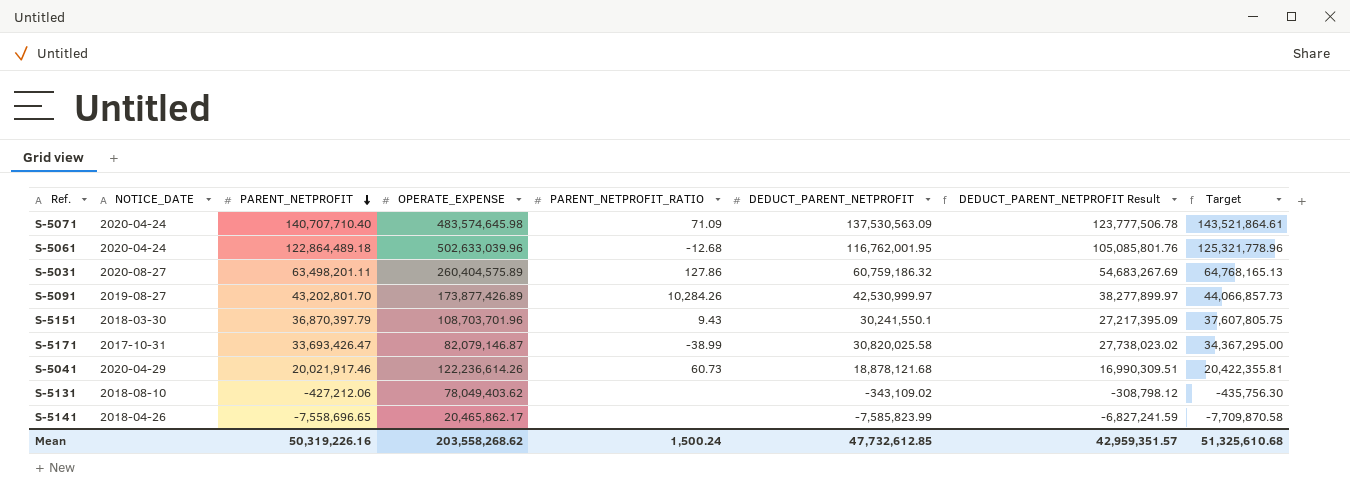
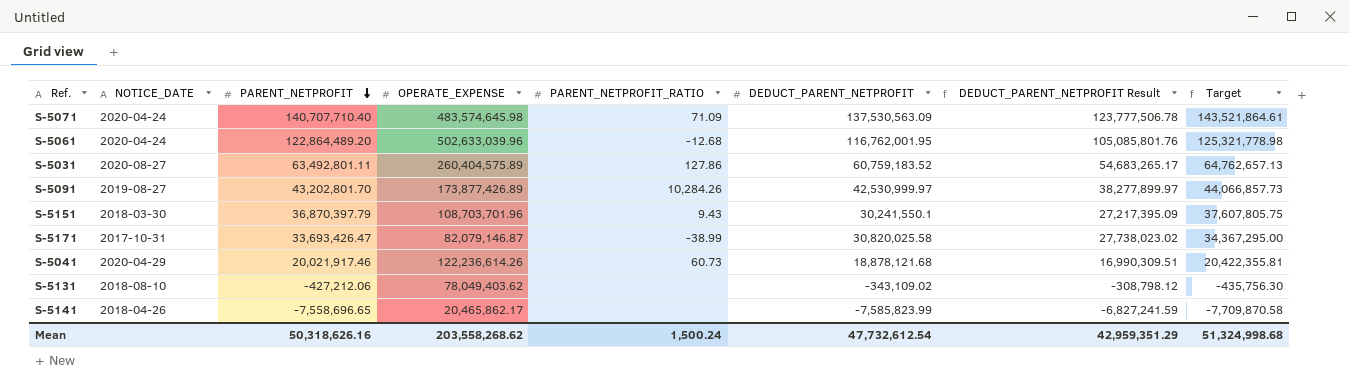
S-5061 | PARENT_NETPROFIT: 122,864,489.18 -> 122,864,489.20
S-5061 | Target: 125,321,778.96 -> 125,321,778.98
S-5031 | PARENT_NETPROFIT: 63,498,201.11 -> 63,492,801.11
S-5031 | DEDUCT_PARENT_NETPROFIT: 60,759,186.32 -> 60,759,183.52
S-5031 | DEDUCT_PARENT_NETPROFIT Result: 54,683,267.69 -> 54,683,265.17
S-5031 | Target: 64,768,165.13 -> 64,762,657.13
Mean | PARENT_NETPROFIT: 50,319,226.16 -> 50,318,626.16
Mean | DEDUCT_PARENT_NETPROFIT: 47,732,612.85 -> 47,732,612.54
Mean | DEDUCT_PARENT_NETPROFIT Result: 42,959,351.57 -> 42,959,351.29
Mean | Target: 51,325,610.68 -> 51,324,998.68

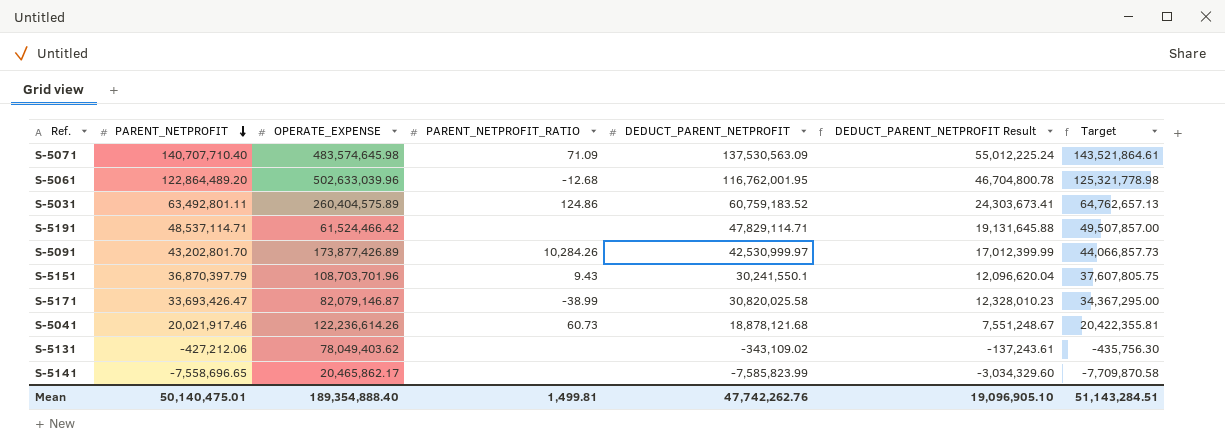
column NOTICE_DATE | position: 2 -> none
column DEDUCT_PARENT_NETPROFIT Result | formula: [DEDUCT_PARENT_NETPROFIT] * 0.9 -> [DEDUCT_PARENT_NETPROFIT] * 0.4
S-5031 | PARENT_NETPROFIT_RATIO: 127.86 -> 124.86
row S-5191: none -> 48,537,114.71 | 61,524,466.42 | none | 47,829,114.71 | 19,131,645.88 | 49,507,857.00
Mean | PARENT_NETPROFIT: 50,318,626.16 -> 50,140,475.01
Mean | OPERATE_EXPENSE: 203,558,268.62 -> 189,354,888.40
Mean | PARENT_NETPROFIT_RATIO: 1,500.24 -> 1,499.81
Mean | DEDUCT_PARENT_NETPROFIT: 47,732,612.54 -> 47,742,262.76
Mean | DEDUCT_PARENT_NETPROFIT Result: 42,959,351.29 -> 19,096,905.10
Mean | Target: 51,324,998.68 -> 51,143,284.51

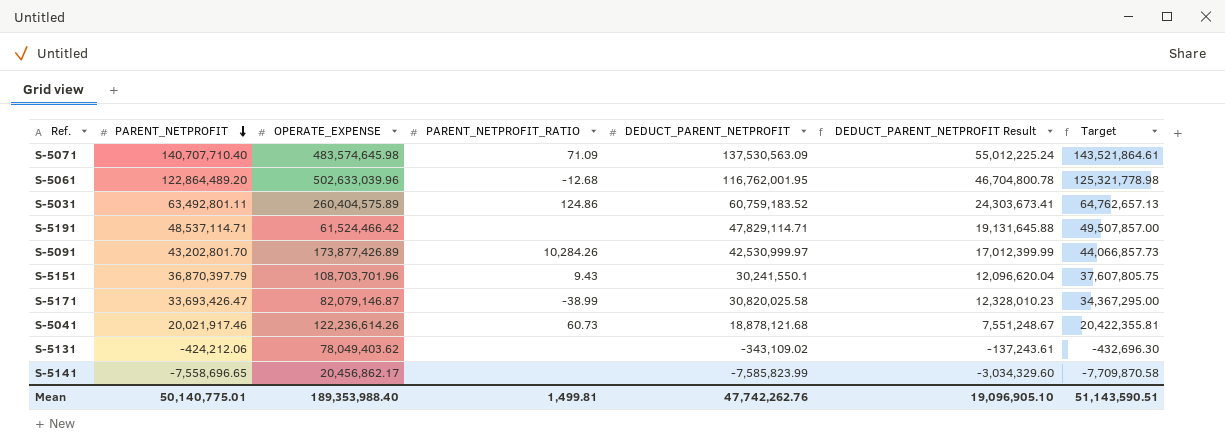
S-5131 | PARENT_NETPROFIT: -427,212.06 -> -424,212.06
S-5131 | Target: -435,756.30 -> -432,696.30
S-5141 | OPERATE_EXPENSE: 20,465,862.17 -> 20,456,862.17
Mean | PARENT_NETPROFIT: 50,140,475.01 -> 50,140,775.01
Mean | OPERATE_EXPENSE: 189,354,888.40 -> 189,353,988.40
Mean | Target: 51,143,284.51 -> 51,143,590.51

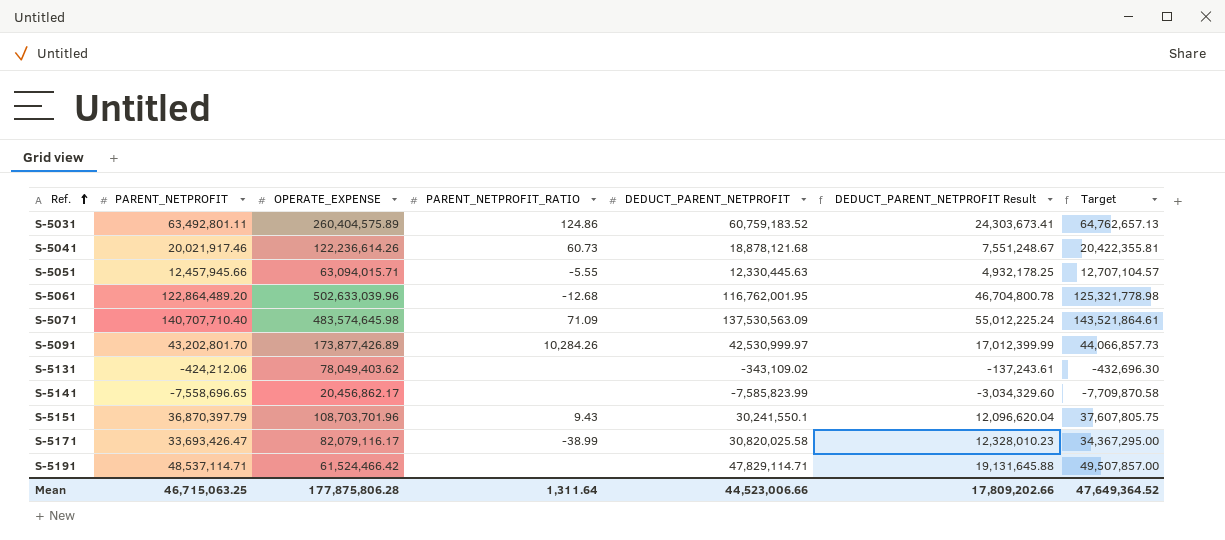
row order: PARENT_NETPROFIT descending -> Ref. ascending
row S-5051: none -> 12,457,945.66 | 63,094,015.71 | -5.55 | 12,330,445.63 | 4,932,178.25 | 12,707,104.57
S-5171 | OPERATE_EXPENSE: 82,079,146.87 -> 82,079,116.17
Mean | PARENT_NETPROFIT: 50,140,775.01 -> 46,715,063.25
Mean | OPERATE_EXPENSE: 189,353,988.40 -> 177,875,806.28
Mean | PARENT_NETPROFIT_RATIO: 1,499.81 -> 1,311.64
Mean | DEDUCT_PARENT_NETPROFIT: 47,742,262.76 -> 44,523,006.66
Mean | DEDUCT_PARENT_NETPROFIT Result: 19,096,905.10 -> 17,809,202.66
Mean | Target: 51,143,590.51 -> 47,649,364.52

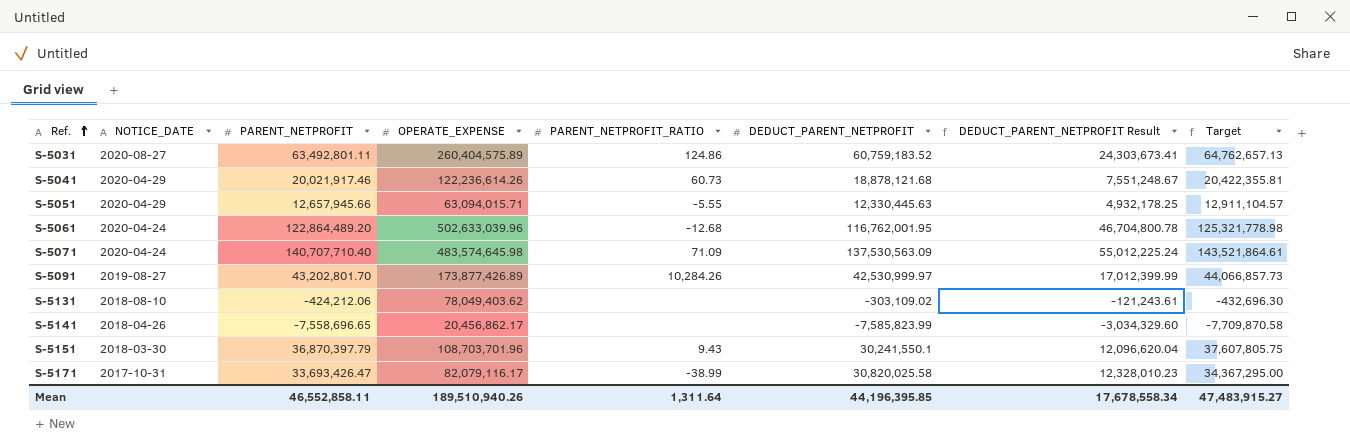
column NOTICE_DATE | position: none -> 2
row S-5191: 48,537,114.71 | 61,524,466.42 | none | 47,829,114.71 | 19,131,645.88 | 49,507,857.00 -> none
S-5051 | PARENT_NETPROFIT: 12,457,945.66 -> 12,657,945.66
S-5051 | Target: 12,707,104.57 -> 12,911,104.57
S-5131 | DEDUCT_PARENT_NETPROFIT: -343,109.02 -> -303,109.02
S-5131 | DEDUCT_PARENT_NETPROFIT Result: -137,243.61 -> -121,243.61
Mean | PARENT_NETPROFIT: 46,715,063.25 -> 46,552,858.11
Mean | OPERATE_EXPENSE: 177,875,806.28 -> 189,510,940.26
Mean | DEDUCT_PARENT_NETPROFIT: 44,523,006.66 -> 44,196,395.85
Mean | DEDUCT_PARENT_NETPROFIT Result: 17,809,202.66 -> 17,678,558.34
Mean | Target: 47,649,364.52 -> 47,483,915.27

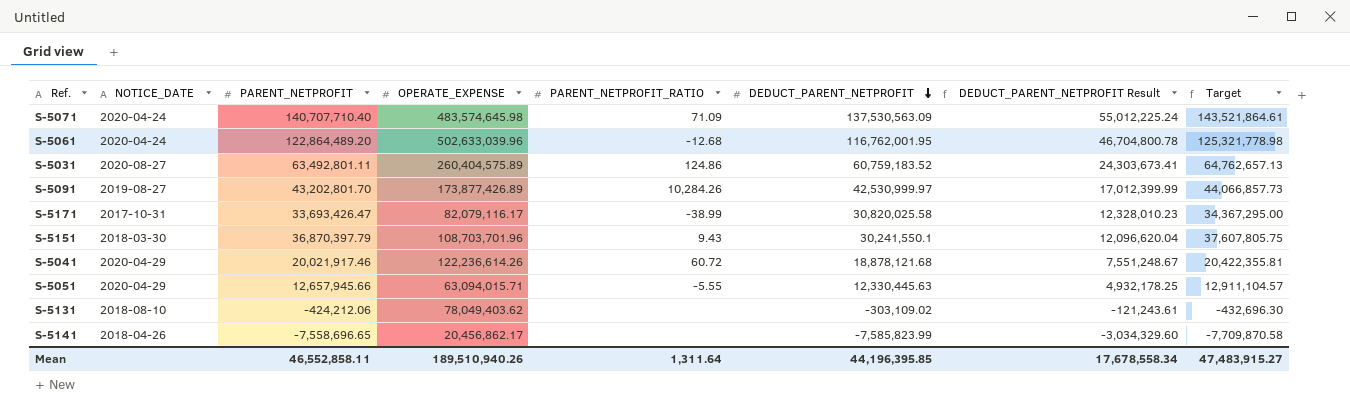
row order: Ref. ascending -> DEDUCT_PARENT_NETPROFIT descending
S-5041 | PARENT_NETPROFIT_RATIO: 60.73 -> 60.72

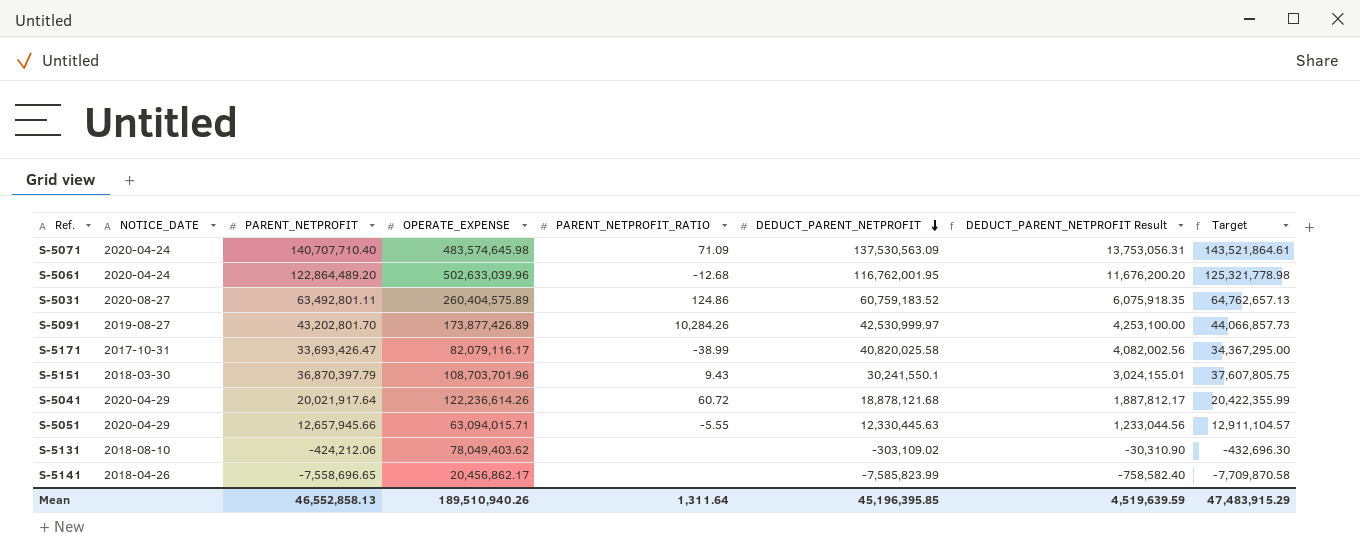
column DEDUCT_PARENT_NETPROFIT Result | formula: [DEDUCT_PARENT_NETPROFIT] * 0.4 -> [DEDUCT_PARENT_NETPROFIT] * 0.1
S-5171 | DEDUCT_PARENT_NETPROFIT: 30,820,025.58 -> 40,820,025.58
S-5041 | PARENT_NETPROFIT: 20,021,917.46 -> 20,021,917.64
S-5041 | Target: 20,422,355.81 -> 20,422,355.99
Mean | PARENT_NETPROFIT: 46,552,858.11 -> 46,552,858.13
Mean | DEDUCT_PARENT_NETPROFIT: 44,196,395.85 -> 45,196,395.85
Mean | DEDUCT_PARENT_NETPROFIT Result: 17,678,558.34 -> 4,519,639.59
Mean | Target: 47,483,915.27 -> 47,483,915.29

